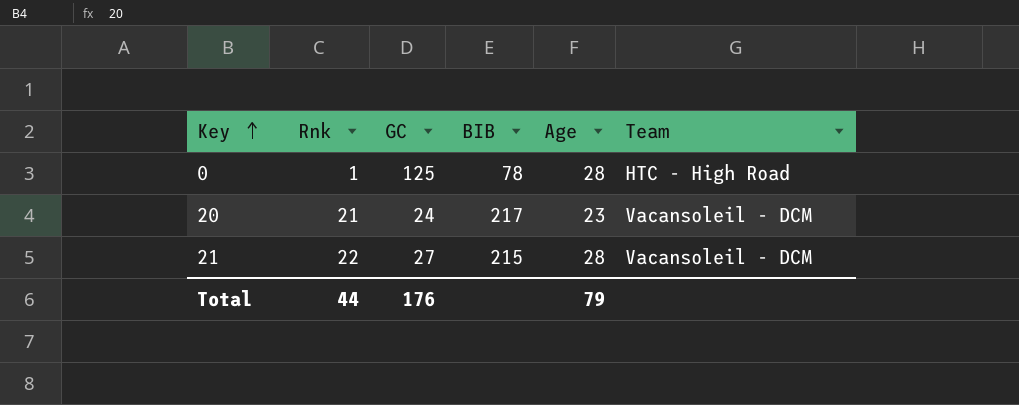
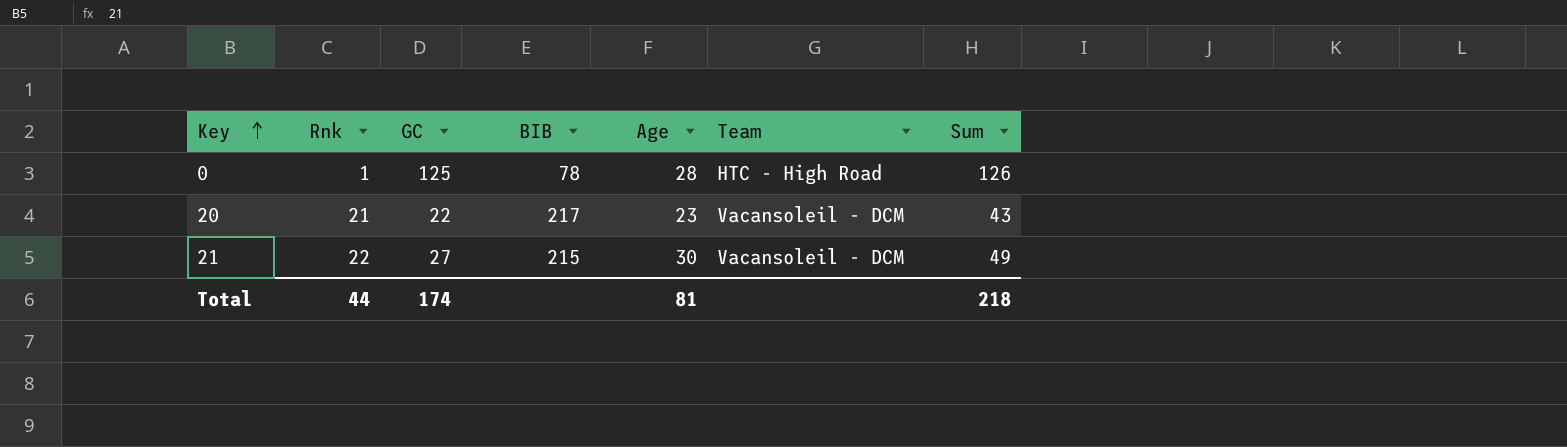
column Sum | formula: none -> [Rnk] + [GC]
20 | GC: 24 -> 22
21 | Age: 28 -> 30
Total | GC: 176 -> 174
Total | Age: 79 -> 81

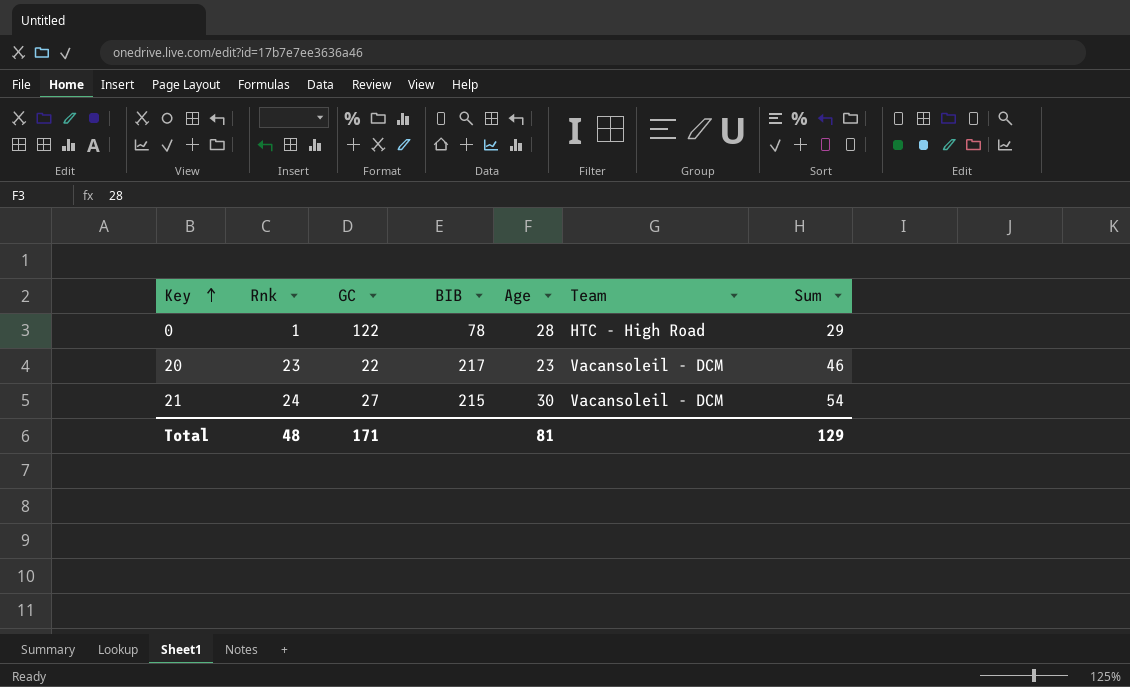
column Sum | formula: [Rnk] + [GC] -> [Rnk] + [Age]
0 | GC: 125 -> 122
20 | Rnk: 21 -> 23
21 | Rnk: 22 -> 24
Total | Rnk: 44 -> 48
Total | GC: 174 -> 171
Total | Sum: 218 -> 129

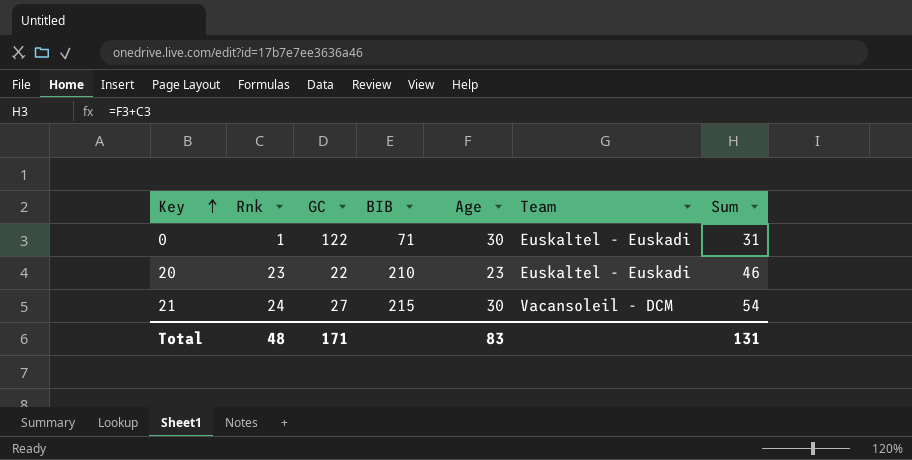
0 | BIB: 78 -> 71
0 | Age: 28 -> 30
0 | Team: HTC - High Road -> Euskaltel - Euskadi
0 | Sum: 29 -> 31
20 | BIB: 217 -> 210
20 | Team: Vacansoleil - DCM -> Euskaltel - Euskadi
Total | Age: 81 -> 83
Total | Sum: 129 -> 131

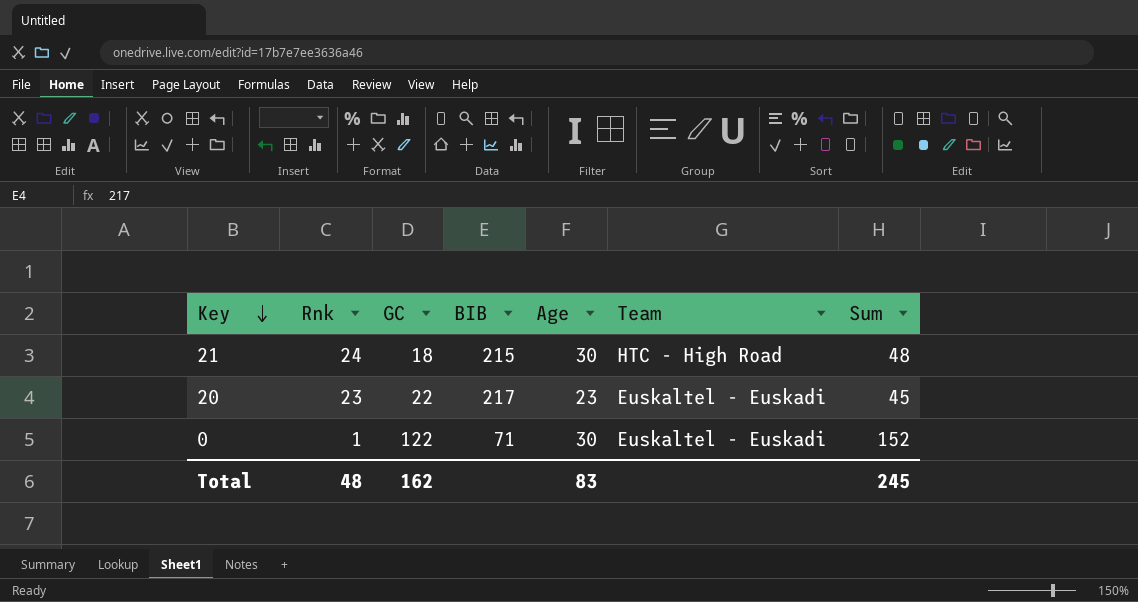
row order: Key ascending -> Key descending
column Sum | formula: [Rnk] + [Age] -> [GC] + [Age]
21 | GC: 27 -> 18
21 | Team: Vacansoleil - DCM -> HTC - High Road
20 | BIB: 210 -> 217
Total | GC: 171 -> 162
Total | Sum: 131 -> 245

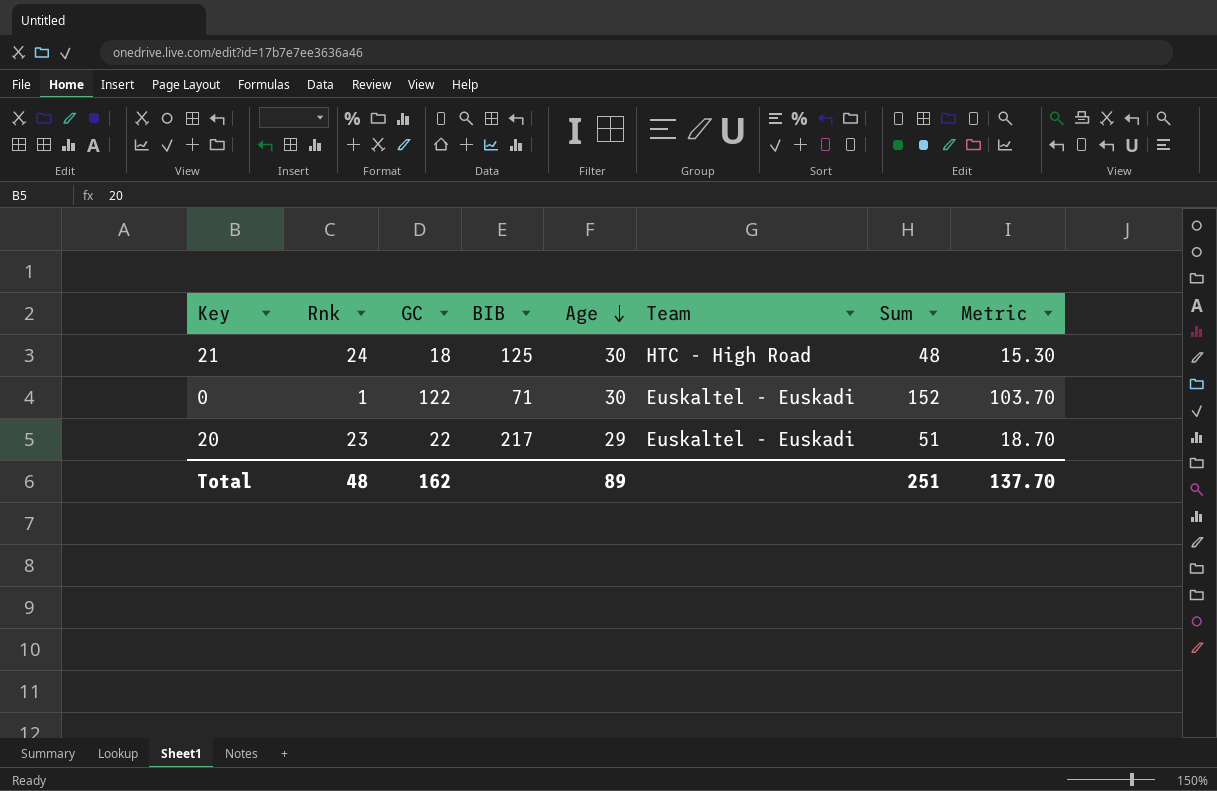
row order: Key descending -> Age descending
column Metric | formula: none -> [GC] * 0.85
21 | BIB: 215 -> 125
20 | Age: 23 -> 29
20 | Sum: 45 -> 51
Total | Age: 83 -> 89
Total | Sum: 245 -> 251

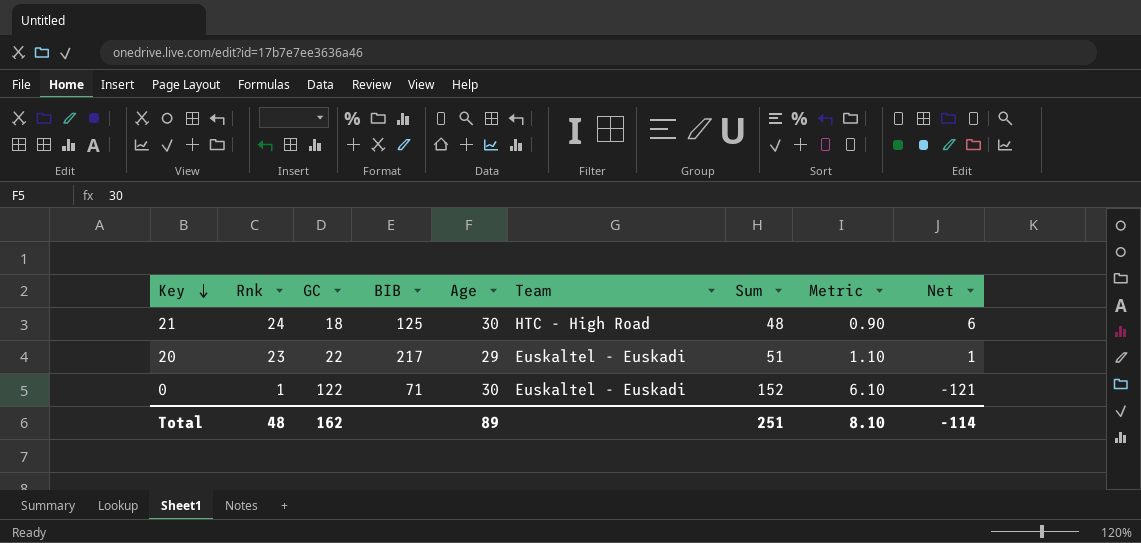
row order: Age descending -> Key descending
column Metric | formula: [GC] * 0.85 -> [GC] * 0.05
column Net | formula: none -> [Rnk] - [GC]
Total | Metric: 137.70 -> 8.10

